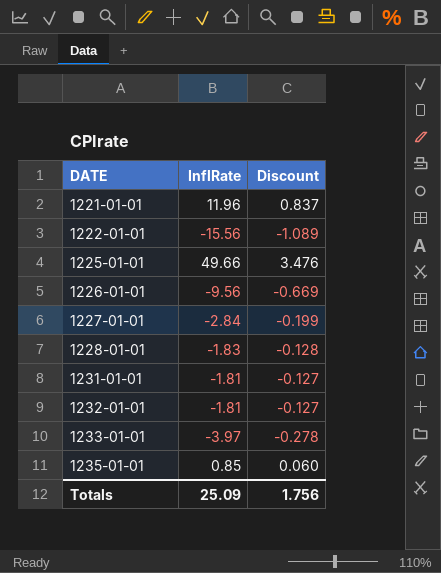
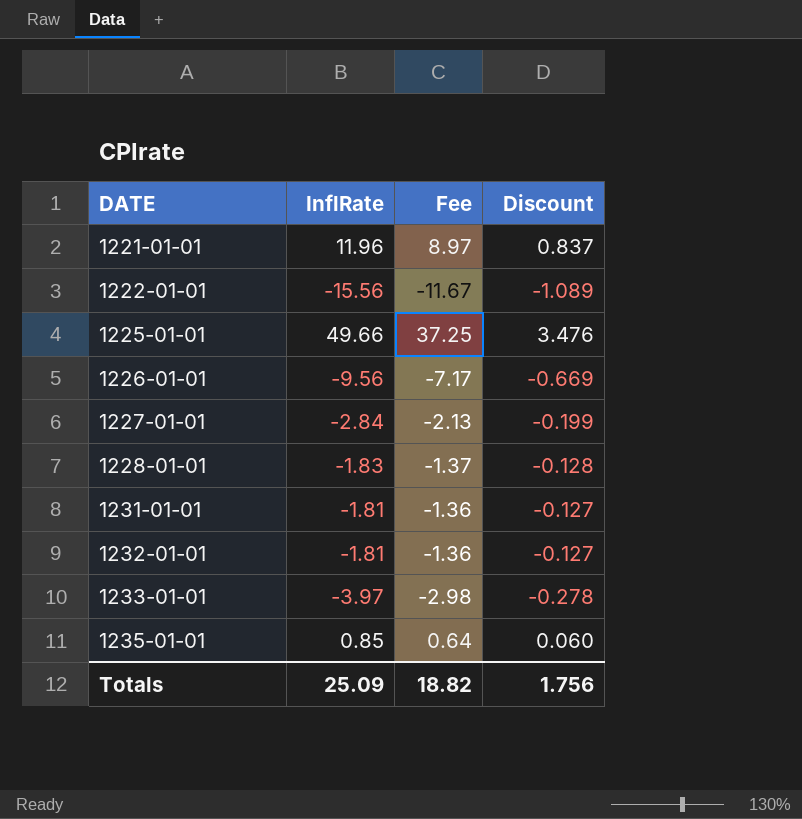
column Fee | formula: none -> [InflRate] * 0.75

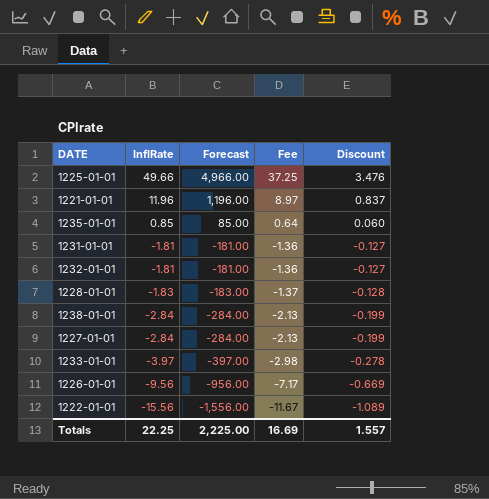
row order: DATE ascending -> InflRate descending
column Forecast | formula: none -> [InflRate] * 100
row 1238-01-01: none -> -2.84 | -284.00 | -2.13 | -0.199
Totals | InflRate: 25.09 -> 22.25
Totals | Fee: 18.82 -> 16.69
Totals | Discount: 1.756 -> 1.557

